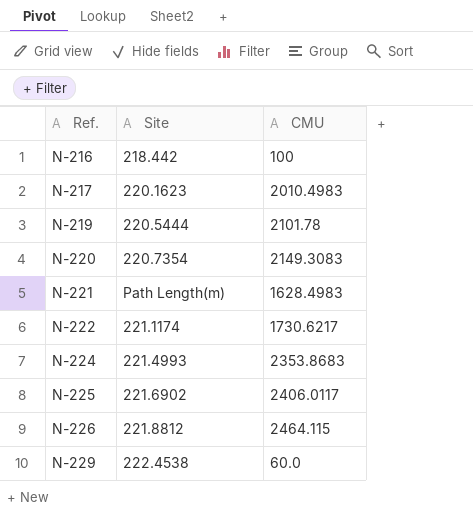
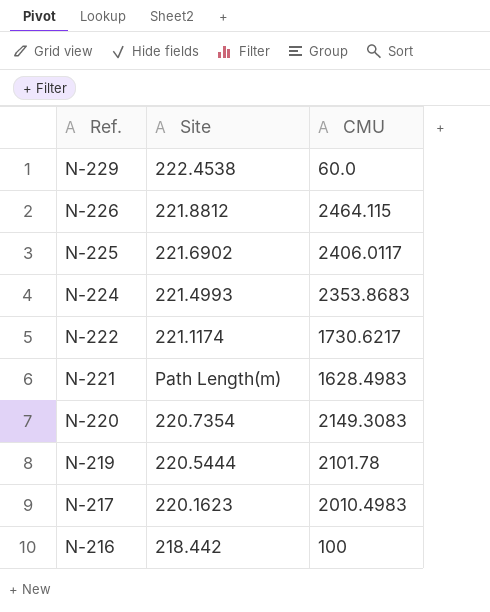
row order: Ref. ascending -> Ref. descending

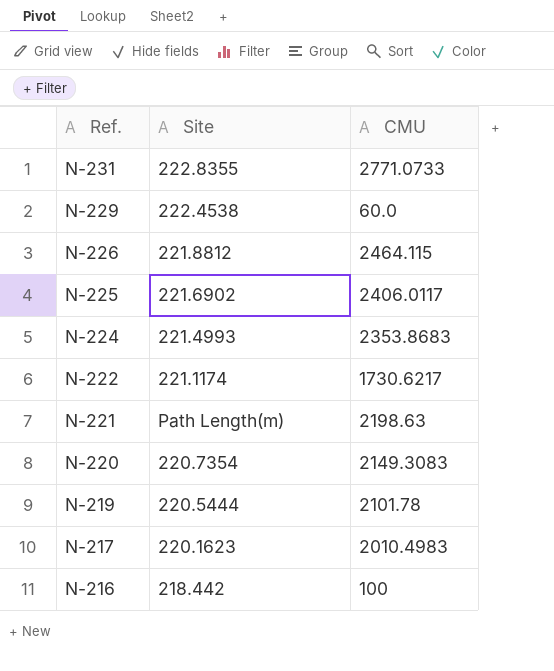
row N-231: none -> 222.8355 | 2771.0733
N-221 | CMU: 1628.4983 -> 2198.63

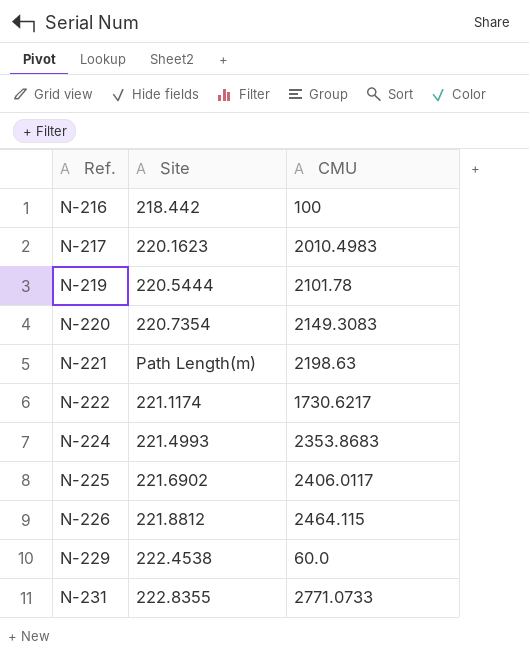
row order: Ref. descending -> Ref. ascending

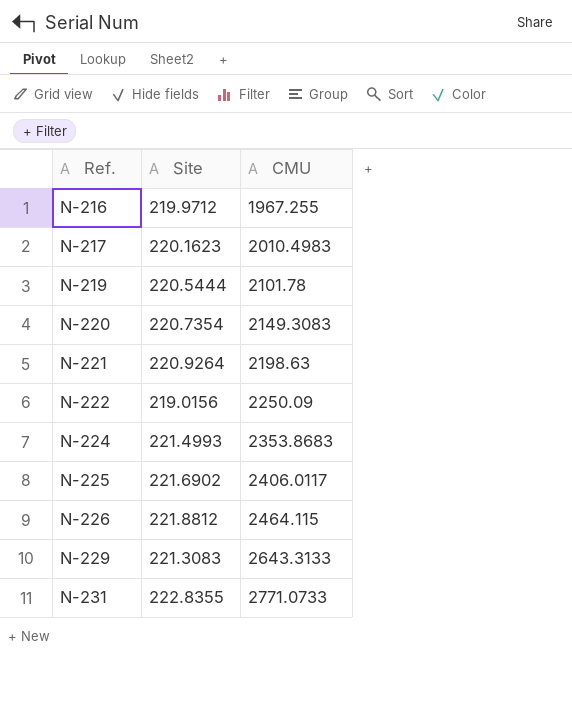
N-216 | Site: 218.442 -> 219.9712
N-216 | CMU: 100 -> 1967.255
N-221 | Site: Path Length(m) -> 220.9264
N-222 | Site: 221.1174 -> 219.0156
N-222 | CMU: 1730.6217 -> 2250.09
N-229 | Site: 222.4538 -> 221.3083
N-229 | CMU: 60.0 -> 2643.3133

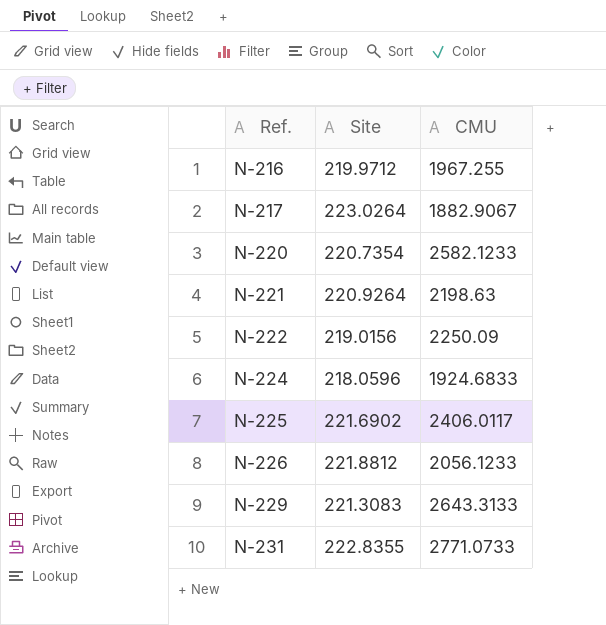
row N-219: 220.5444 | 2101.78 -> none
N-217 | Site: 220.1623 -> 223.0264
N-217 | CMU: 2010.4983 -> 1882.9067
N-220 | CMU: 2149.3083 -> 2582.1233
N-224 | Site: 221.4993 -> 218.0596
N-224 | CMU: 2353.8683 -> 1924.6833
N-226 | CMU: 2464.115 -> 2056.1233

